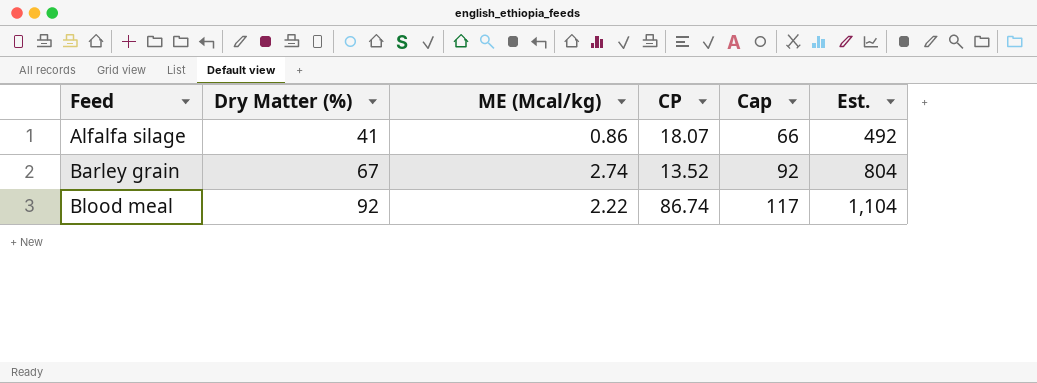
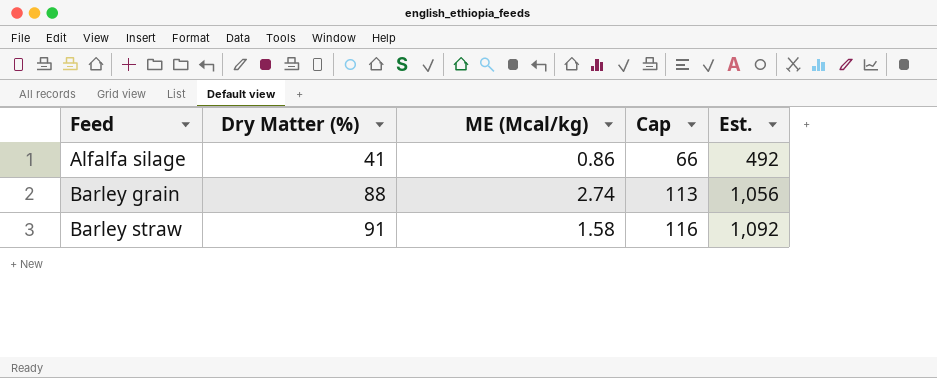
column CP | position: 4 -> none
row Blood meal: 92 | 2.22 | 86.74 | 117 | 1,104 -> none
Barley grain | Dry Matter (%): 67 -> 88
Barley grain | Cap: 92 -> 113
Barley grain | Est.: 804 -> 1,056
row Barley straw: none -> 91 | 1.58 | 116 | 1,092

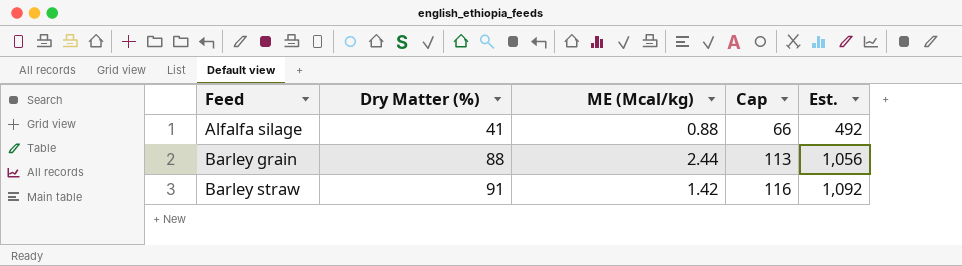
Alfalfa silage | ME (Mcal/kg): 0.86 -> 0.88
Barley grain | ME (Mcal/kg): 2.74 -> 2.44
Barley straw | ME (Mcal/kg): 1.58 -> 1.42

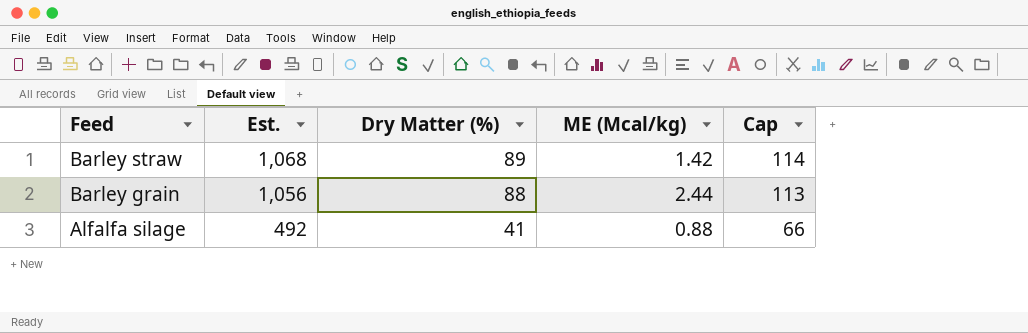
row order: Feed ascending -> Feed descending
column Est. | position: 5 -> 2
Barley straw | Est.: 1,092 -> 1,068
Barley straw | Dry Matter (%): 91 -> 89
Barley straw | Cap: 116 -> 114

